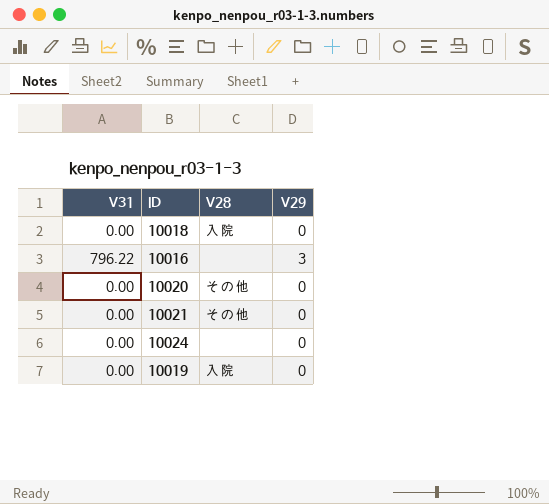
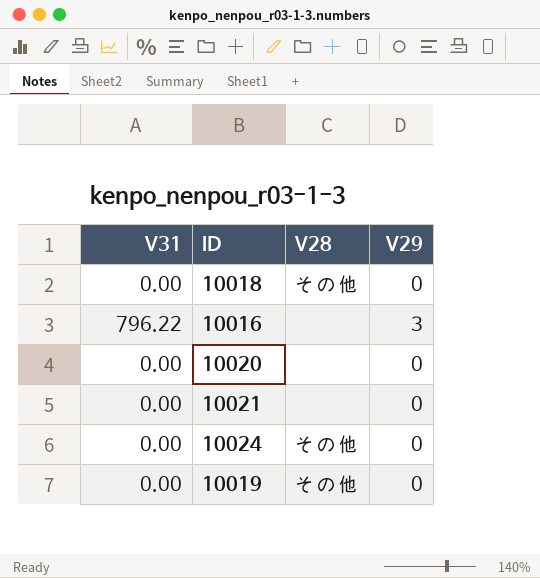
10018 | V28: 入 院 -> そ の 他
10020 | V28: そ の 他 -> none
10021 | V28: そ の 他 -> none
10024 | V28: none -> そ の 他
10019 | V28: 入 院 -> そ の 他

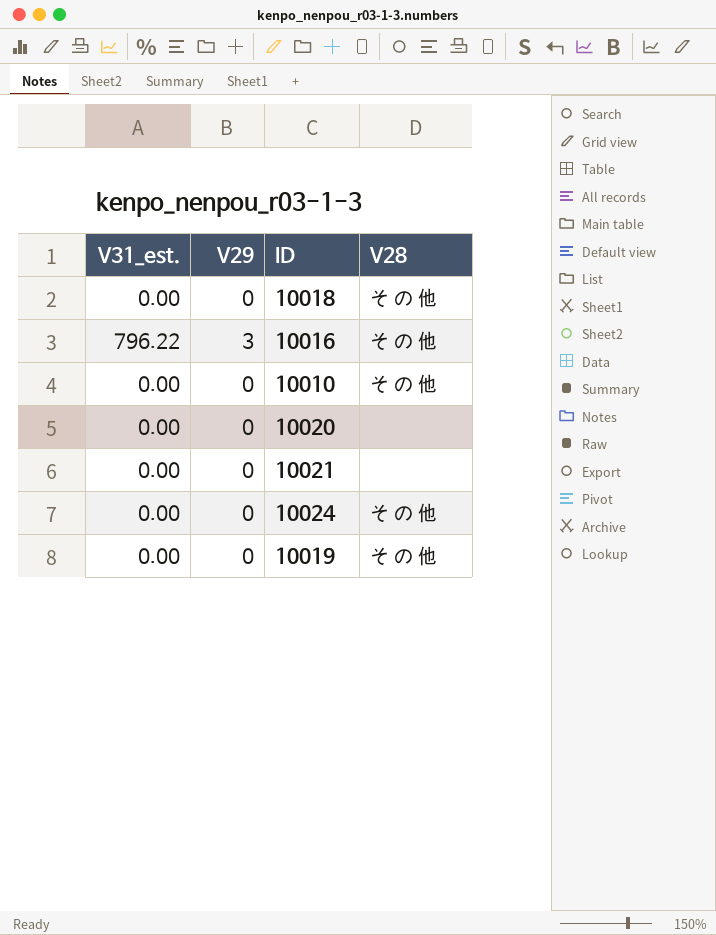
column name: V31 -> V31_est.
column V29 | position: 4 -> 2
10016 | V28: none -> そ の 他
row 10010: none -> 0.00 | 0 | そ の 他

